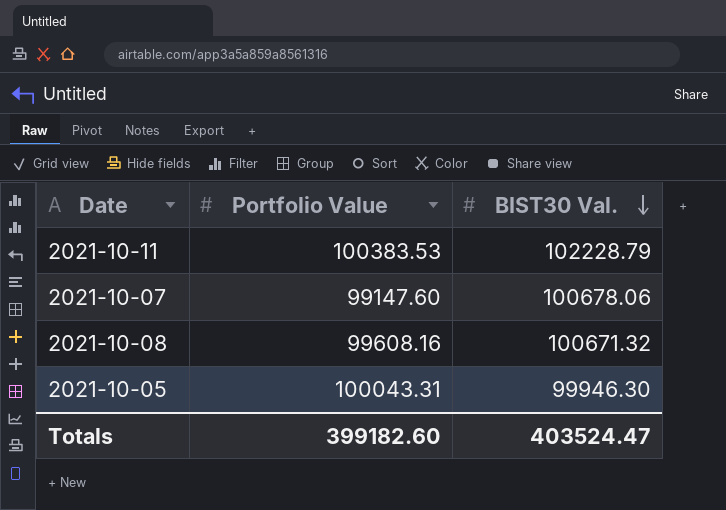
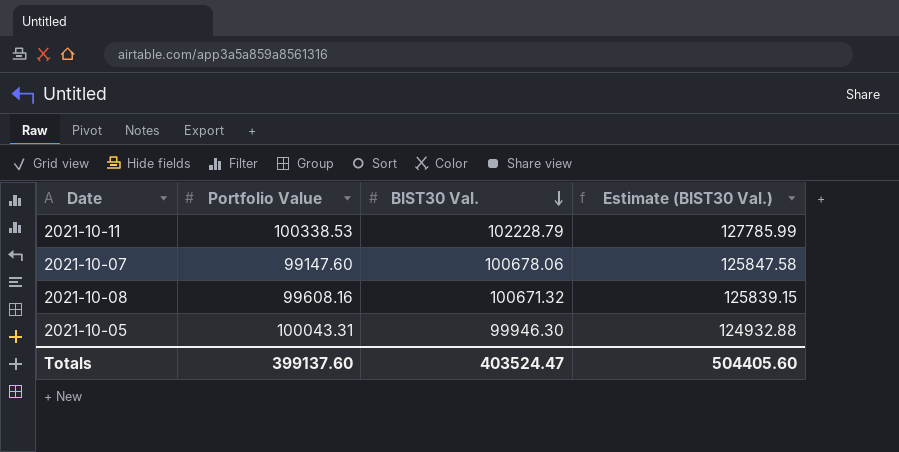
column Estimate (BIST30 Val.) | formula: none -> [BIST30 Val.] * 1.25
2021-10-11 | Portfolio Value: 100383.53 -> 100338.53
Totals | Portfolio Value: 399182.60 -> 399137.60

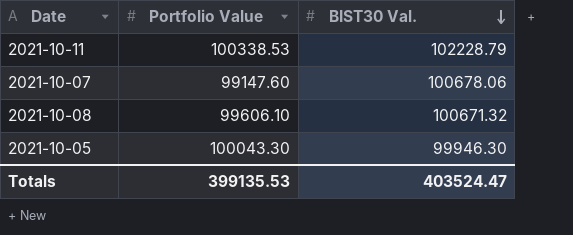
column Estimate (BIST30 Val.) | formula: [BIST30 Val.] * 1.25 -> none
2021-10-08 | Portfolio Value: 99608.16 -> 99606.10
2021-10-05 | Portfolio Value: 100043.31 -> 100043.30
Totals | Portfolio Value: 399137.60 -> 399135.53

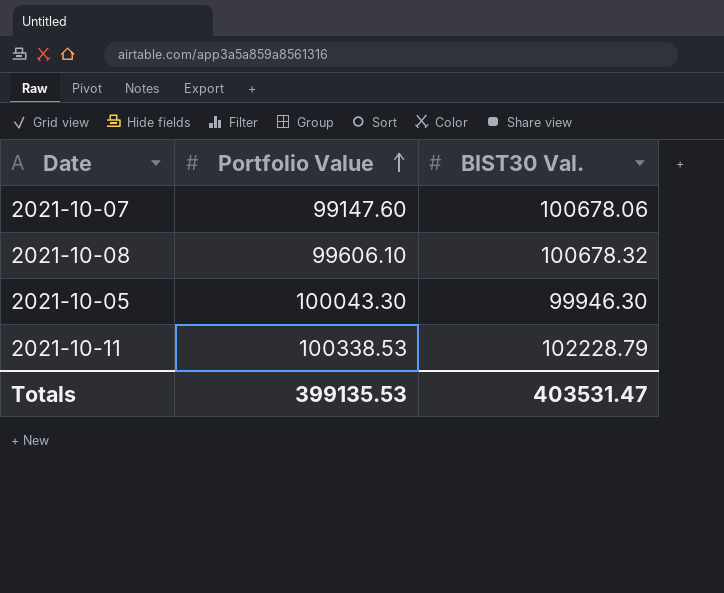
row order: BIST30 Val. descending -> Portfolio Value ascending
2021-10-08 | BIST30 Val.: 100671.32 -> 100678.32
Totals | BIST30 Val.: 403524.47 -> 403531.47

